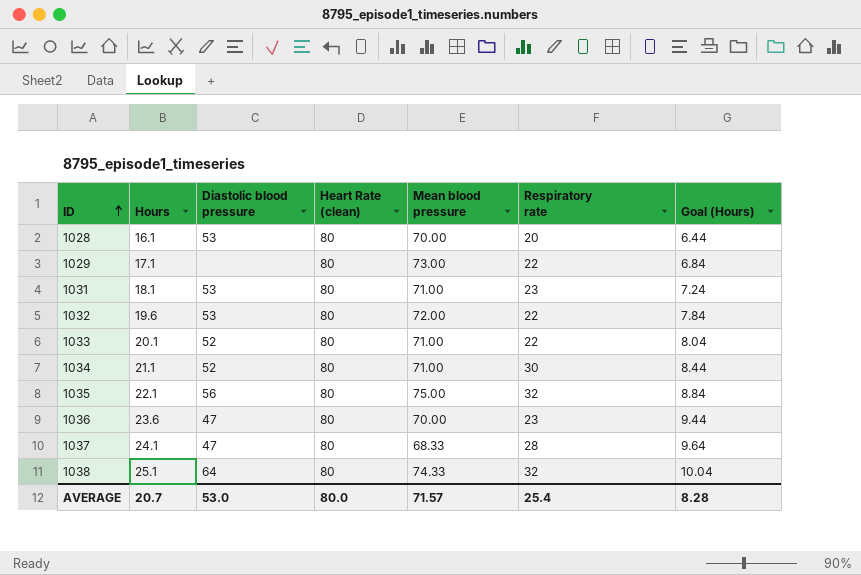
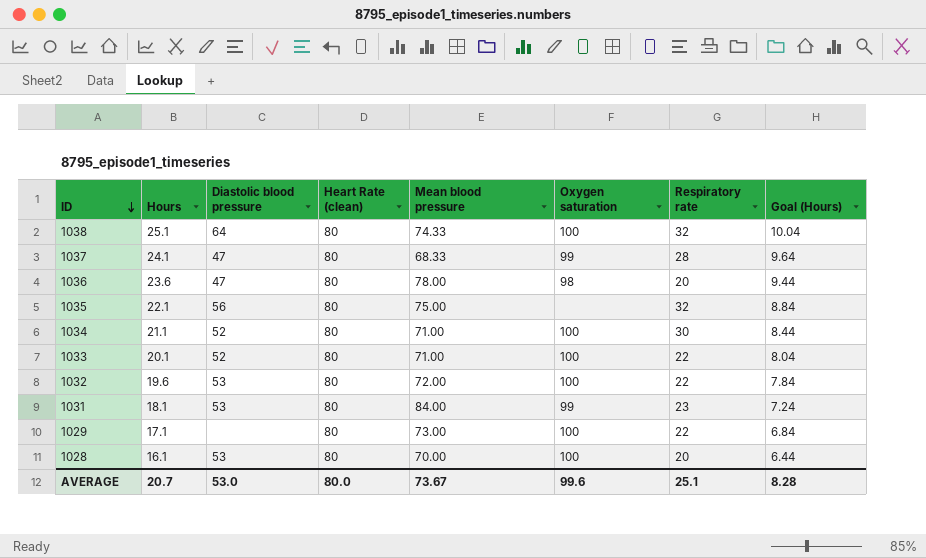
row order: ID ascending -> ID descending
column Oxygen saturation | position: none -> 6
1036 | Mean blood pressure: 70.00 -> 78.00
1036 | Respiratory rate: 23 -> 20
1031 | Mean blood pressure: 71.00 -> 84.00
AVERAGE | Mean blood pressure: 71.57 -> 73.67
AVERAGE | Respiratory rate: 25.4 -> 25.1

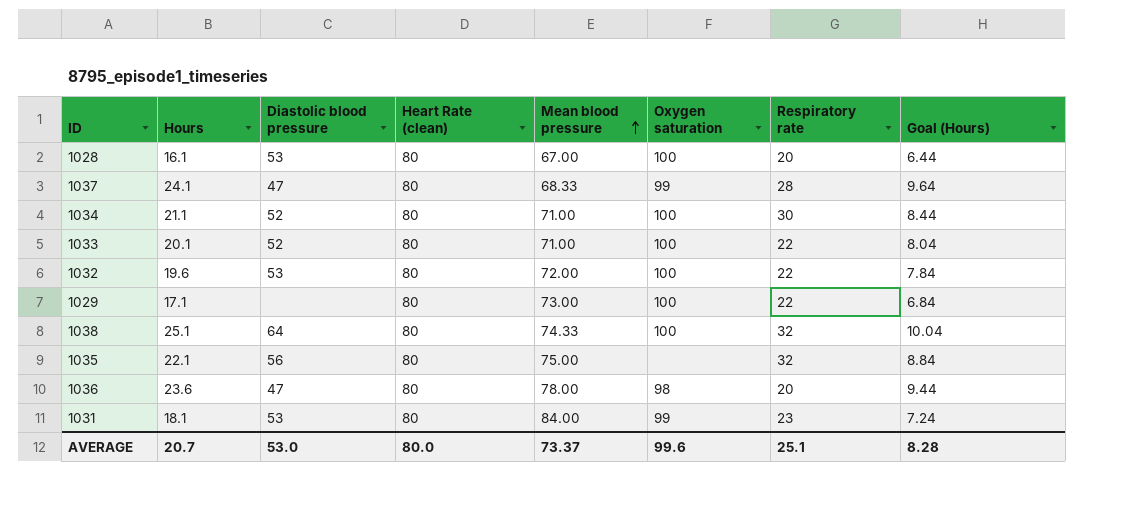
row order: ID descending -> Mean blood pressure ascending
1028 | Mean blood pressure: 70.00 -> 67.00
AVERAGE | Mean blood pressure: 73.67 -> 73.37

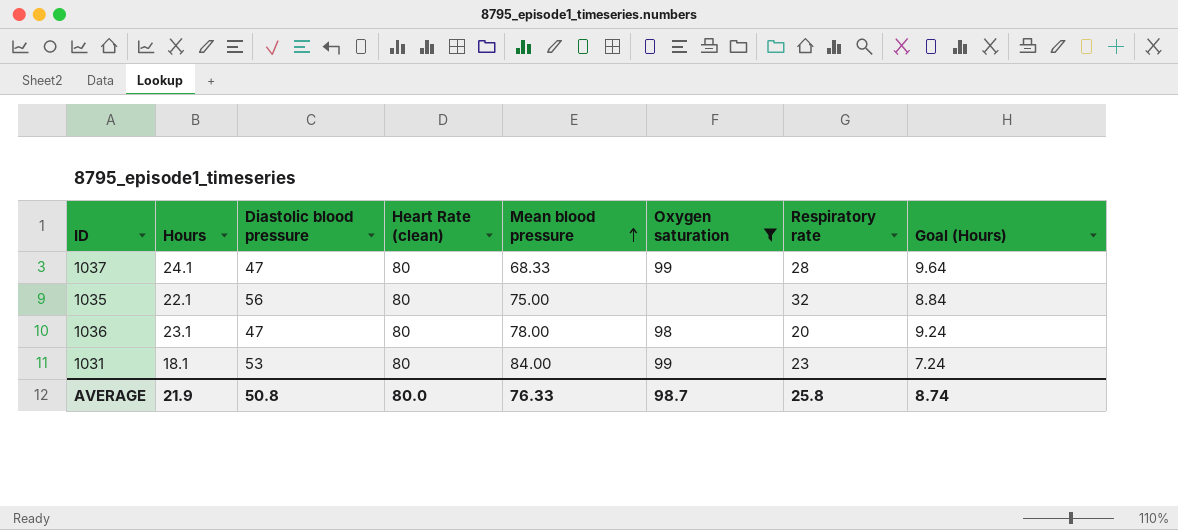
filter: none -> Oxygen saturation != 100
1036 | Hours: 23.6 -> 23.1
1036 | Goal (Hours): 9.44 -> 9.24
AVERAGE | Hours: 20.7 -> 21.9
AVERAGE | Diastolic blood pressure: 53.0 -> 50.8
AVERAGE | Mean blood pressure: 73.37 -> 76.33
AVERAGE | Oxygen saturation: 99.6 -> 98.7
AVERAGE | Respiratory rate: 25.1 -> 25.8
AVERAGE | Goal (Hours): 8.28 -> 8.74

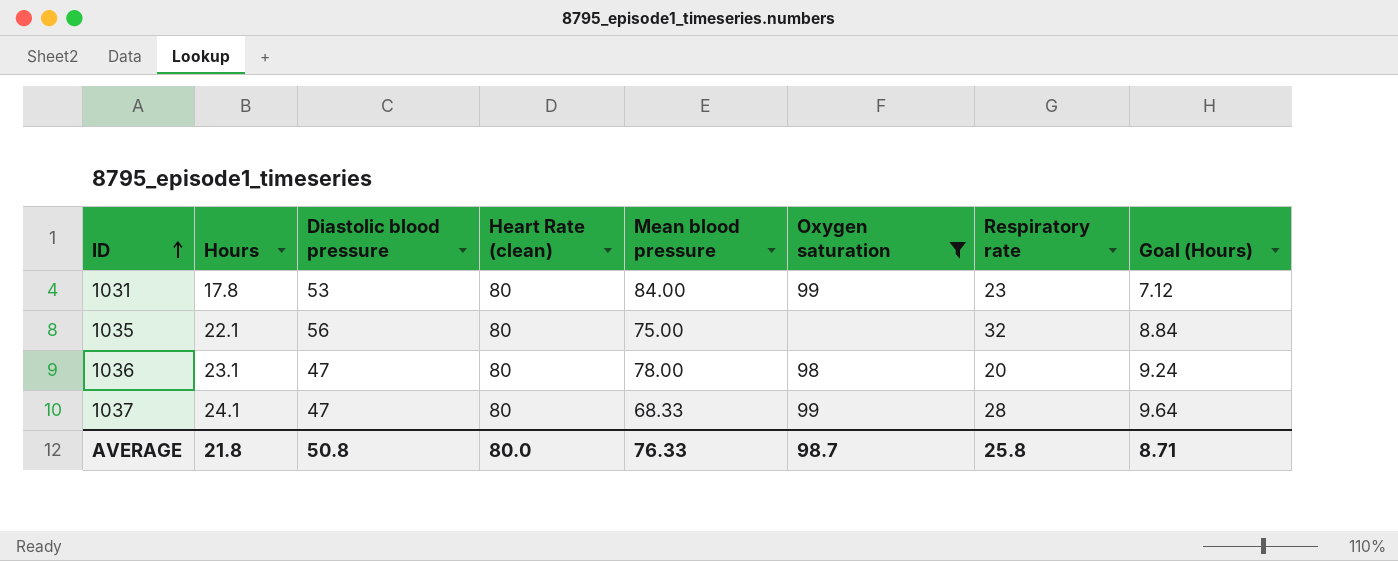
row order: Mean blood pressure ascending -> ID ascending
1031 | Hours: 18.1 -> 17.8
1031 | Goal (Hours): 7.24 -> 7.12
AVERAGE | Hours: 21.9 -> 21.8
AVERAGE | Goal (Hours): 8.74 -> 8.71

